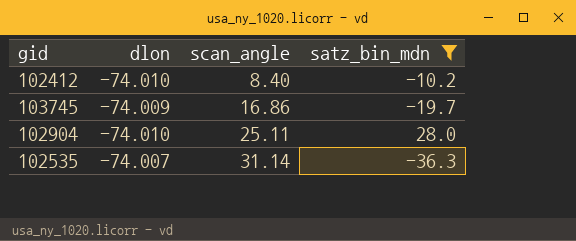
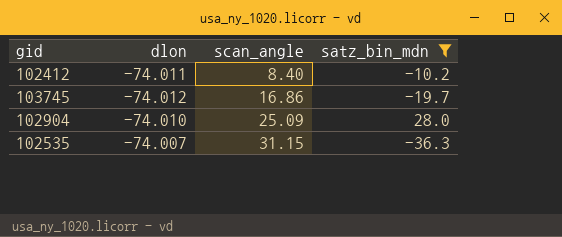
102412 | dlon: -74.010 -> -74.011
103745 | dlon: -74.009 -> -74.012
102904 | scan_angle: 25.11 -> 25.09
102535 | scan_angle: 31.14 -> 31.15

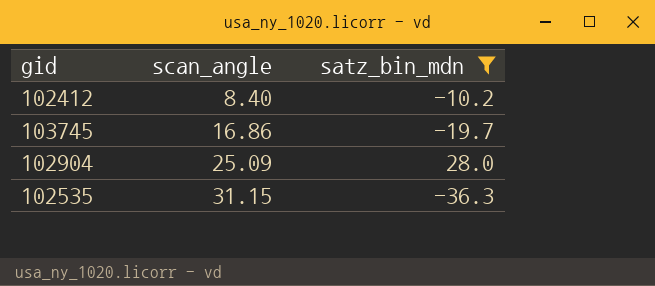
column dlon | position: 2 -> none

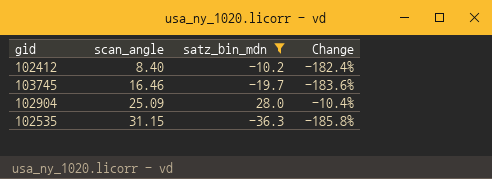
column Change | formula: none -> ([scan_angle] - [satz_bin_mdn]) / [satz_bin_mdn]
103745 | scan_angle: 16.86 -> 16.46

